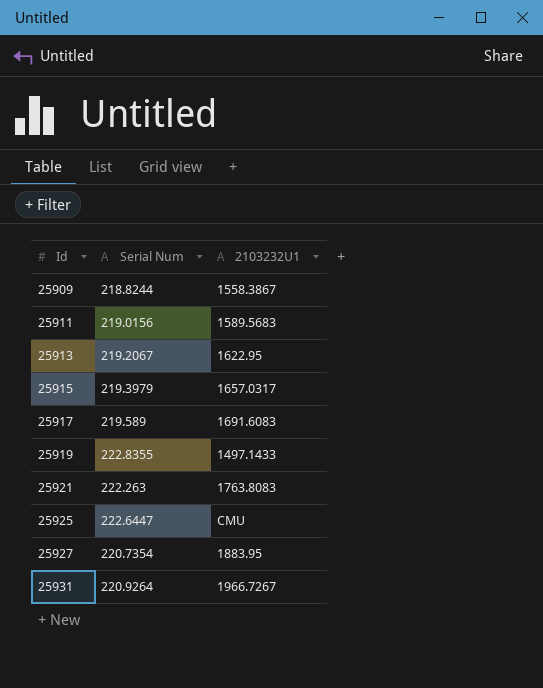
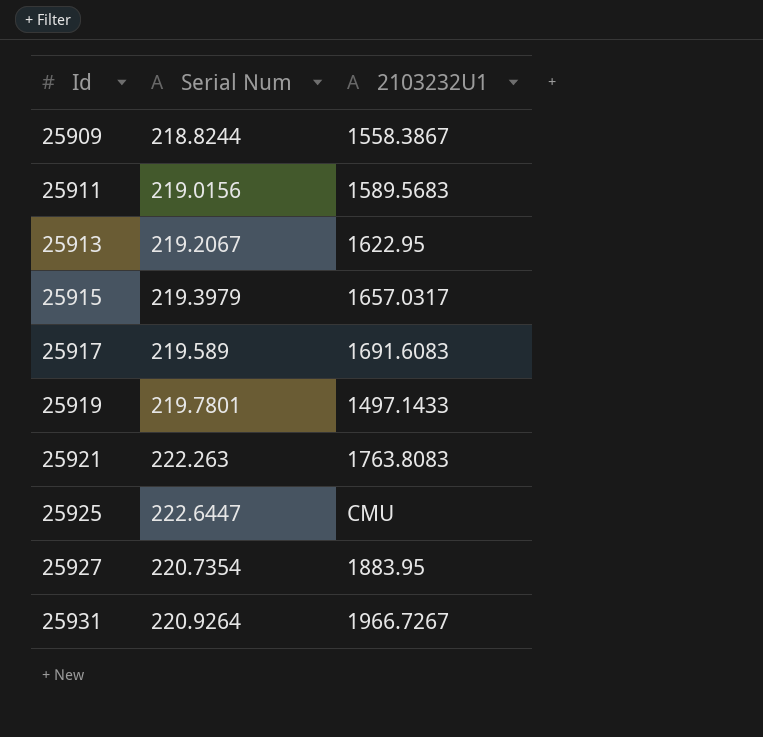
25919 | Serial Num: 222.8355 -> 219.7801

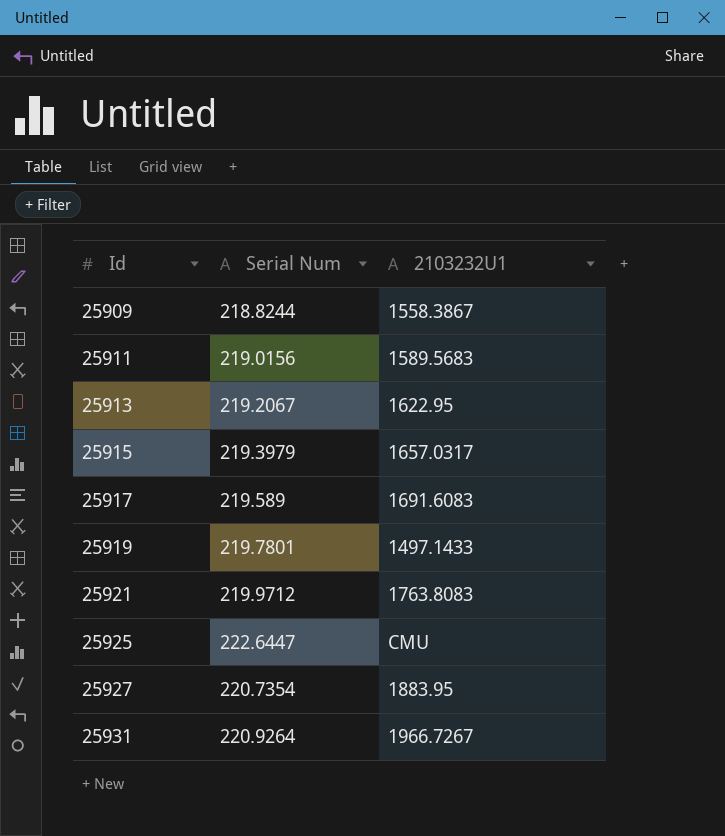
25921 | Serial Num: 222.263 -> 219.9712

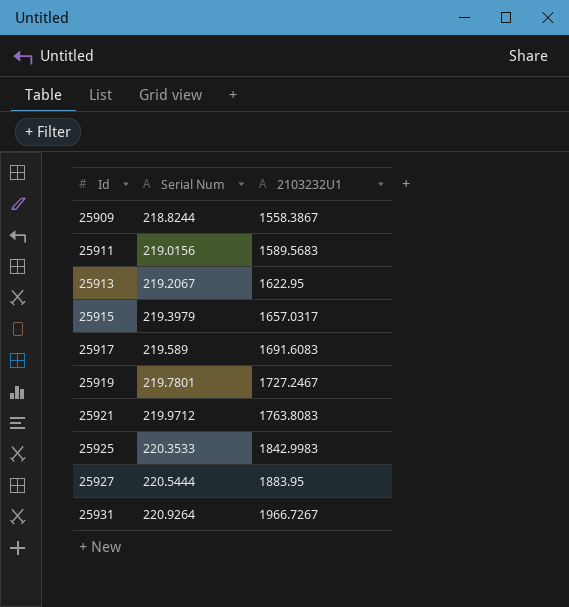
25919 | 2103232U1: 1497.1433 -> 1727.2467
25925 | Serial Num: 222.6447 -> 220.3533
25925 | 2103232U1: CMU -> 1842.9983
25927 | Serial Num: 220.7354 -> 220.5444

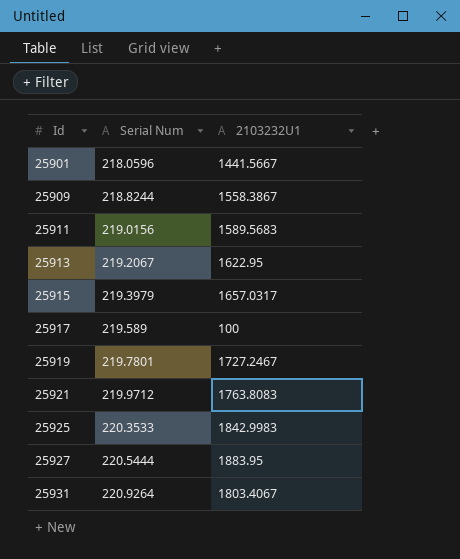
row 25901: none -> 218.0596 | 1441.5667
25917 | 2103232U1: 1691.6083 -> 100
25931 | 2103232U1: 1966.7267 -> 1803.4067

